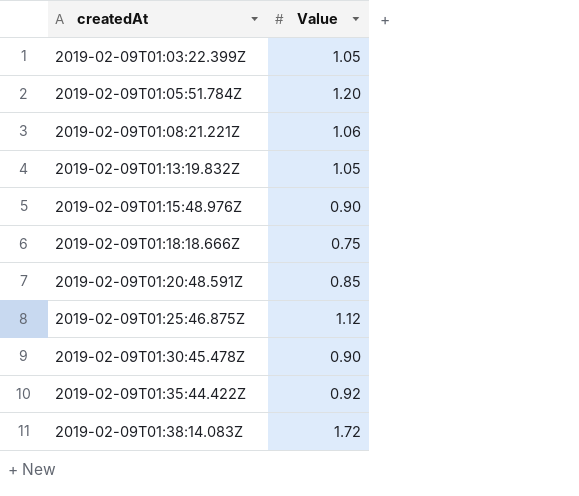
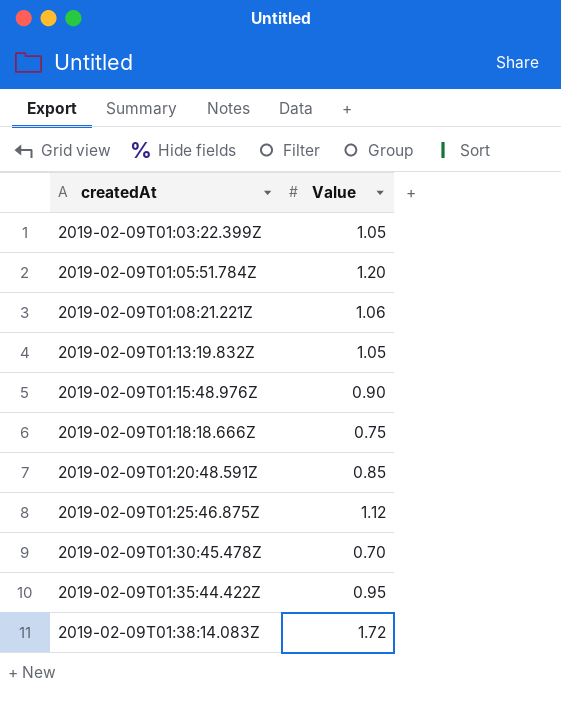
2019-02-09T01:30:45.478Z | Value: 0.90 -> 0.70
2019-02-09T01:35:44.422Z | Value: 0.92 -> 0.95

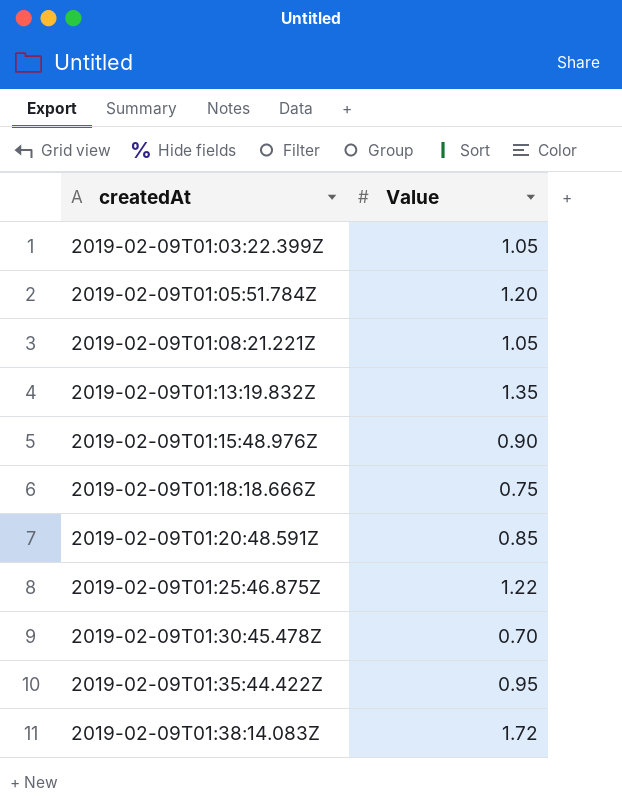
2019-02-09T01:08:21.221Z | Value: 1.06 -> 1.05
2019-02-09T01:13:19.832Z | Value: 1.05 -> 1.35
2019-02-09T01:25:46.875Z | Value: 1.12 -> 1.22

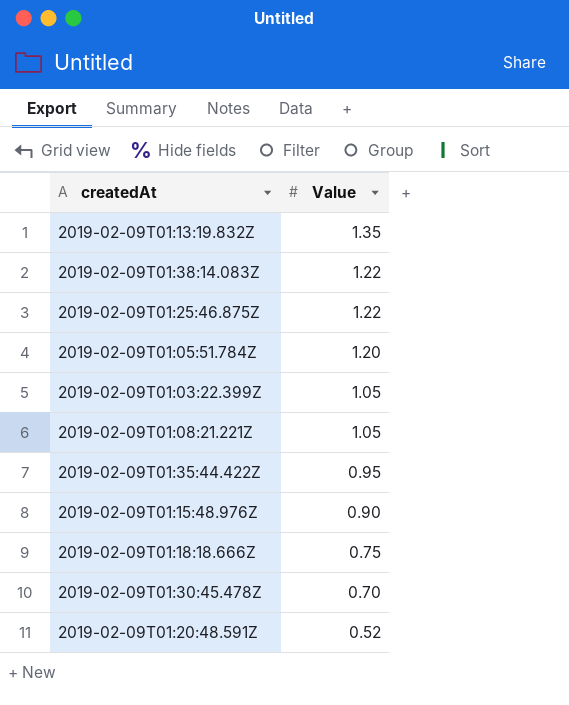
row order: createdAt ascending -> Value descending
2019-02-09T01:38:14.083Z | Value: 1.72 -> 1.22
2019-02-09T01:20:48.591Z | Value: 0.85 -> 0.52

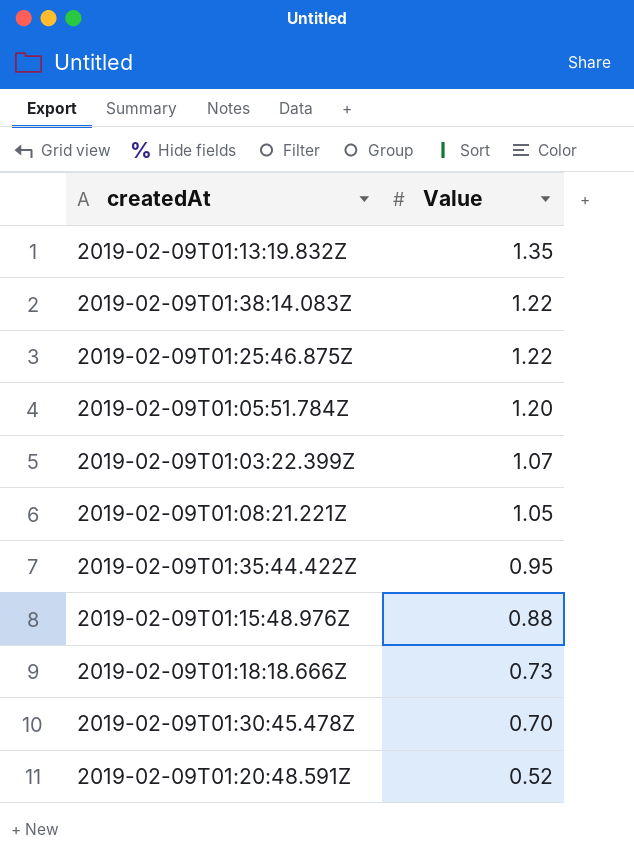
2019-02-09T01:03:22.399Z | Value: 1.05 -> 1.07
2019-02-09T01:15:48.976Z | Value: 0.90 -> 0.88
2019-02-09T01:18:18.666Z | Value: 0.75 -> 0.73

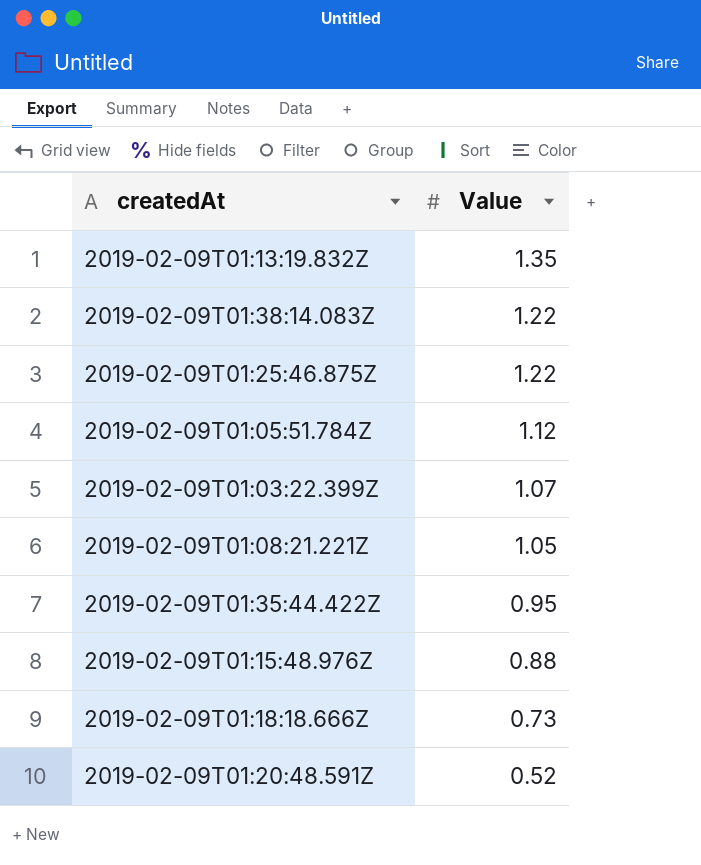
row 2019-02-09T01:30:45.478Z: 0.70 -> none
2019-02-09T01:05:51.784Z | Value: 1.20 -> 1.12

